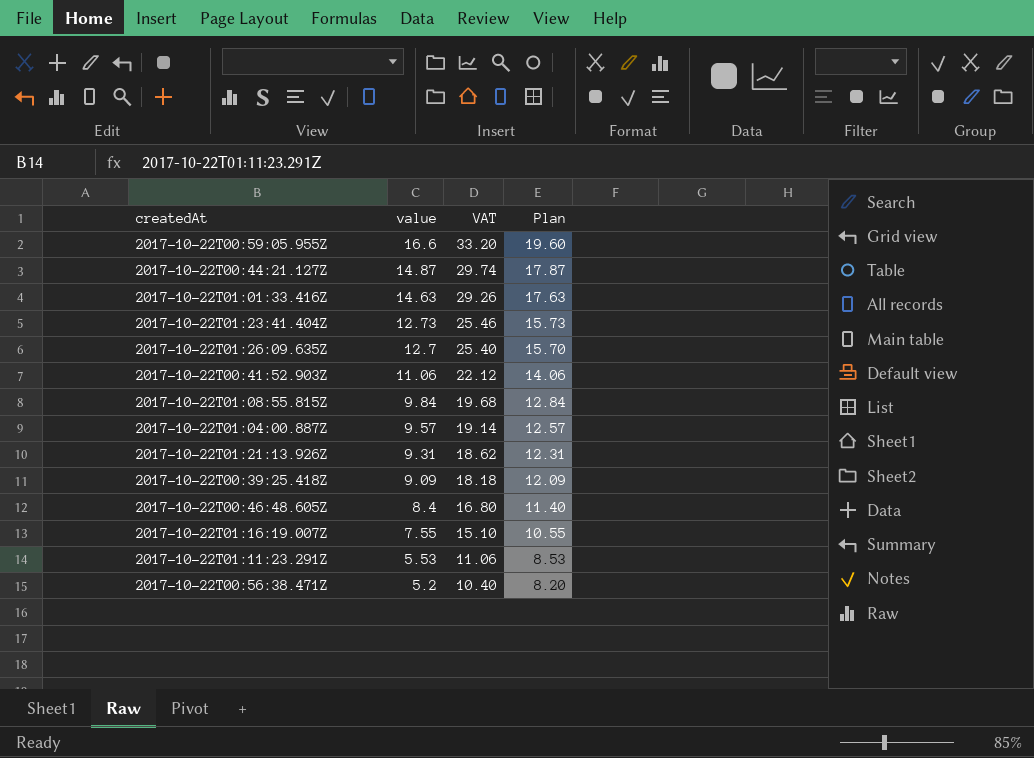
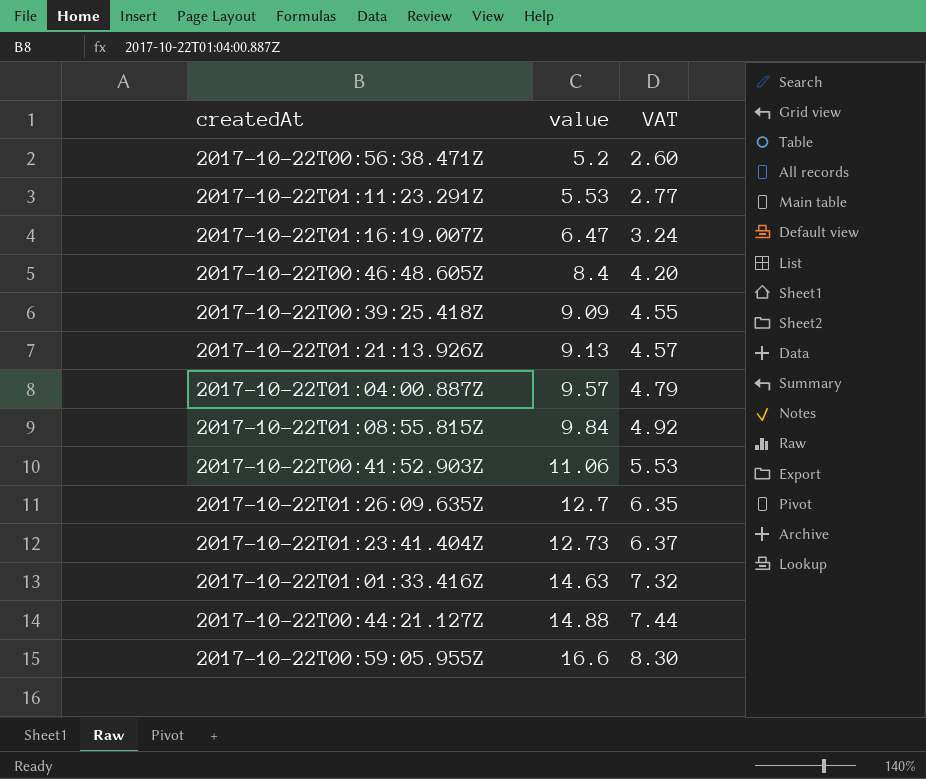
row order: value descending -> value ascending
column Plan | formula: [value] + 3 -> none
column VAT | formula: [value] * 2 -> [value] * 0.5
2017-10-22T01:16:19.007Z | value: 7.55 -> 6.47
2017-10-22T01:21:13.926Z | value: 9.31 -> 9.13
2017-10-22T00:44:21.127Z | value: 14.87 -> 14.88

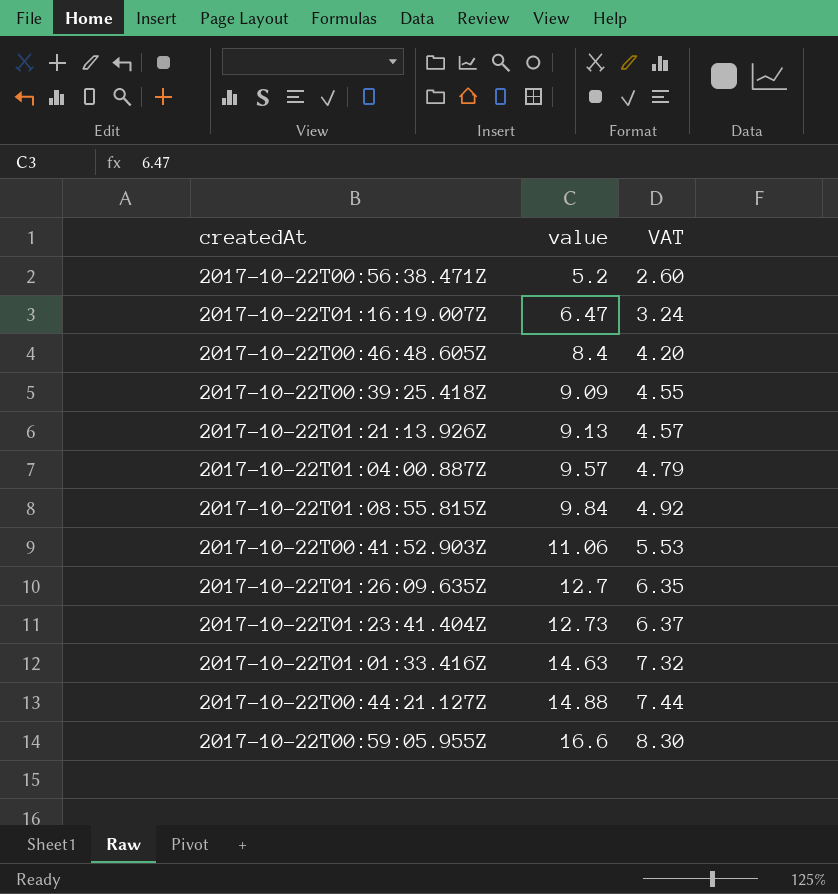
row 2017-10-22T01:11:23.291Z: 5.53 | 2.77 -> none

